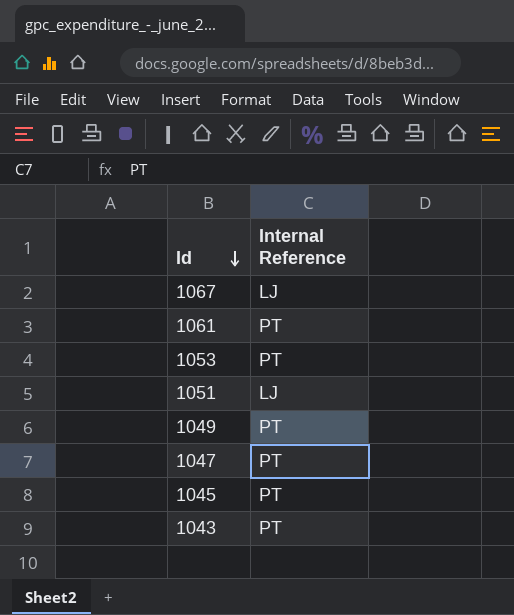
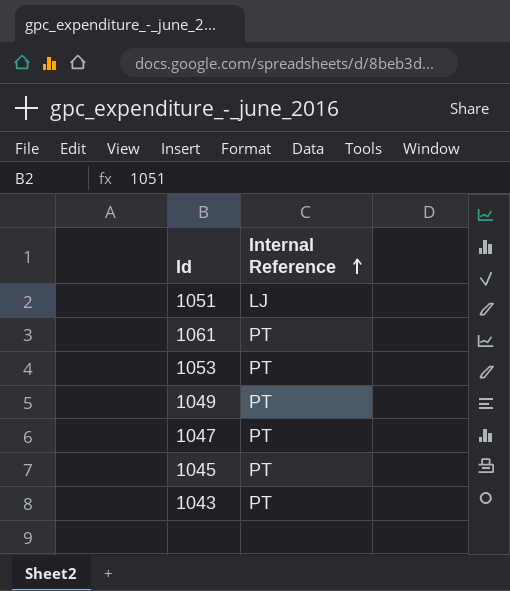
row order: Id descending -> Internal Reference ascending
row 1067: LJ -> none

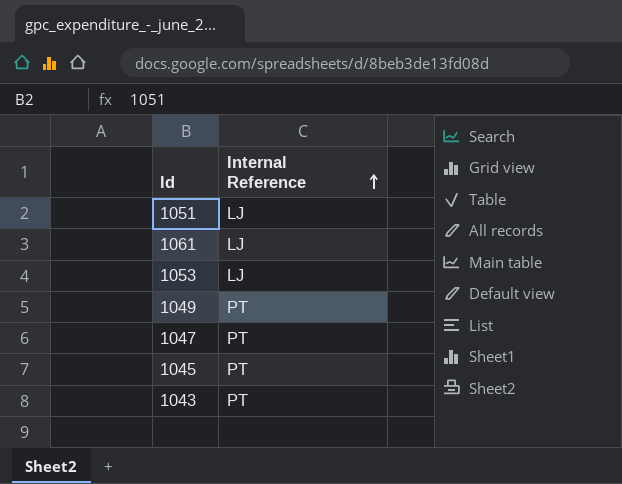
1061 | Internal Reference: PT -> LJ
1053 | Internal Reference: PT -> LJ

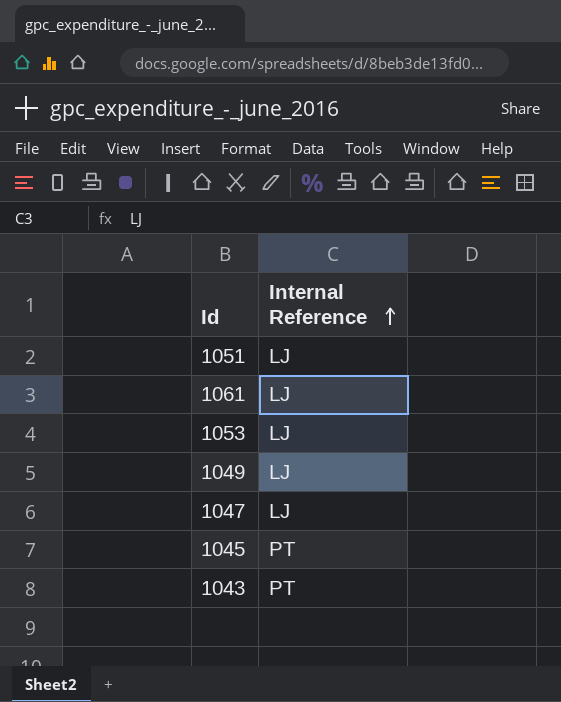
1049 | Internal Reference: PT -> LJ
1047 | Internal Reference: PT -> LJ

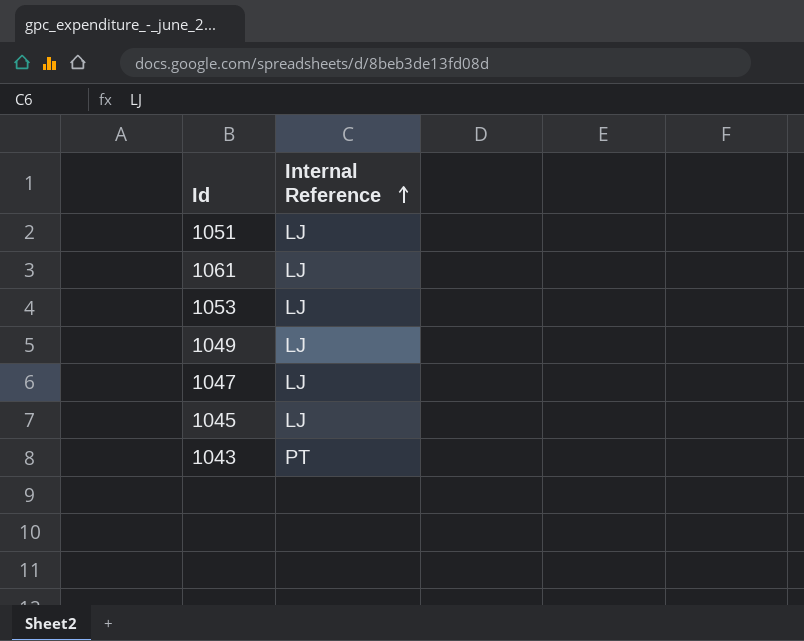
1045 | Internal Reference: PT -> LJ

